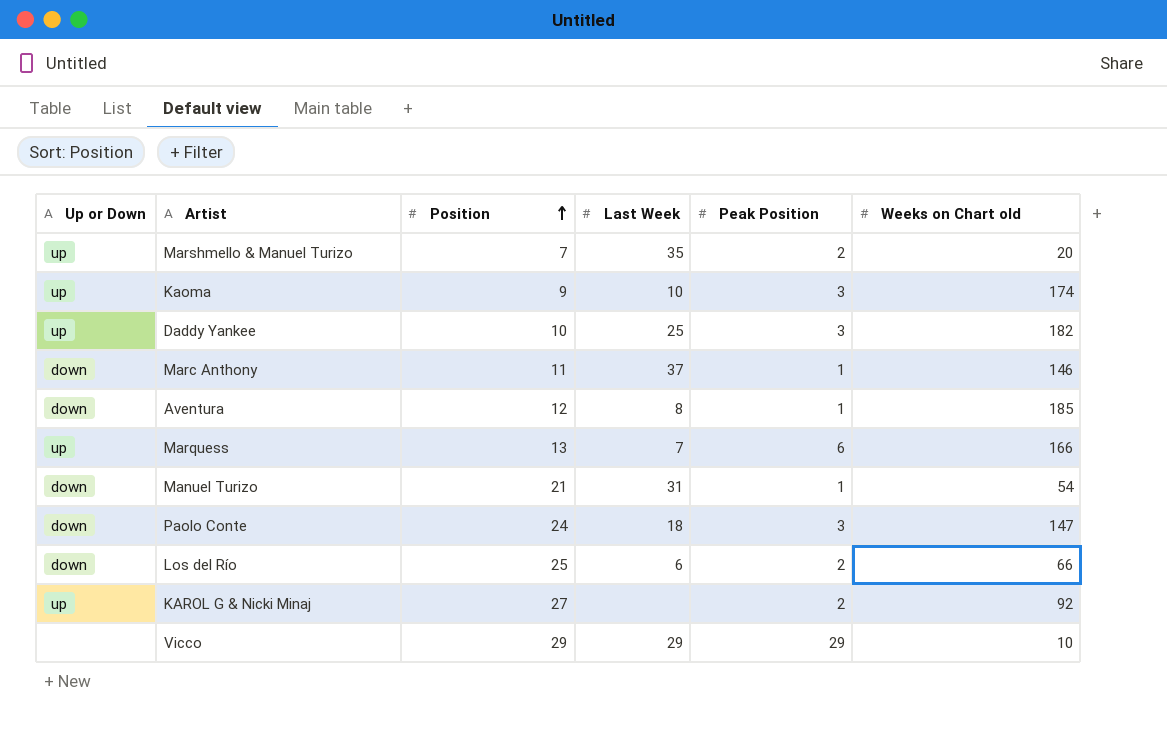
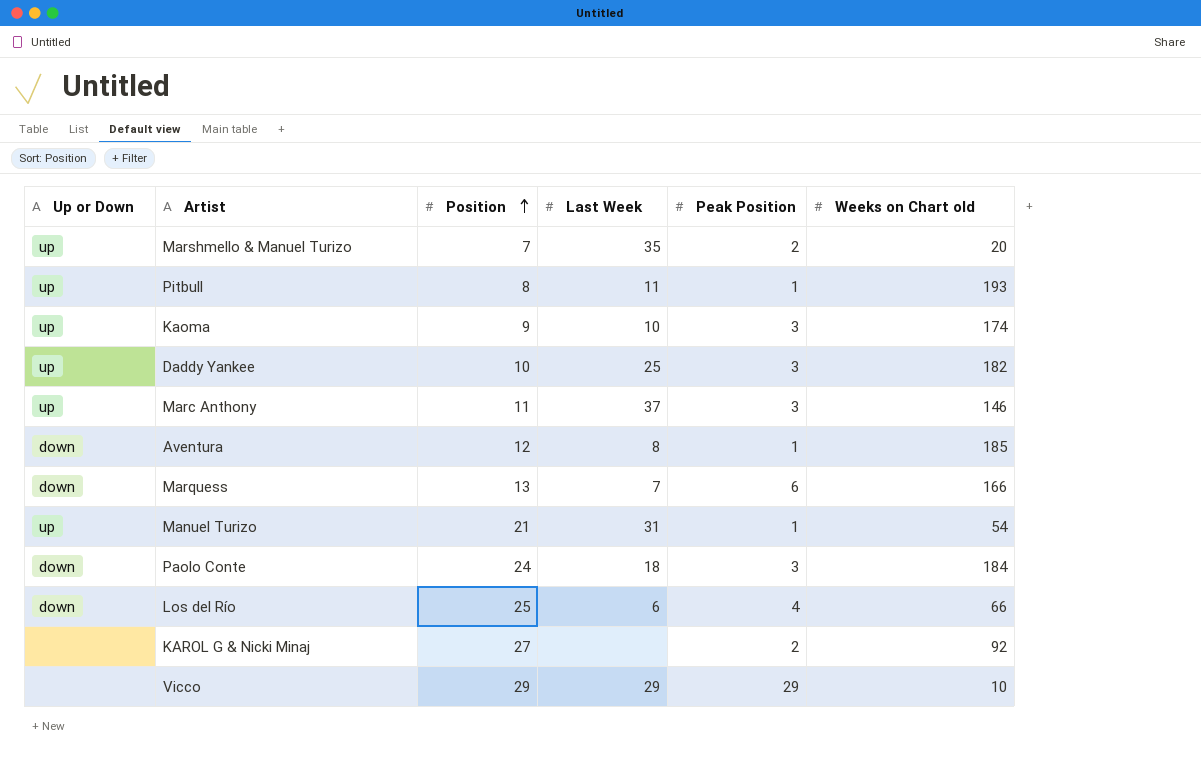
row Pitbull: none -> up | 8 | 11 | 1 | 193
Marc Anthony | Up or Down: down -> up
Marc Anthony | Peak Position: 1 -> 3
Marquess | Up or Down: up -> down
Manuel Turizo | Up or Down: down -> up
Paolo Conte | Weeks on Chart old: 147 -> 184
Los del Río | Peak Position: 2 -> 4
KAROL G & Nicki Minaj | Up or Down: up -> none

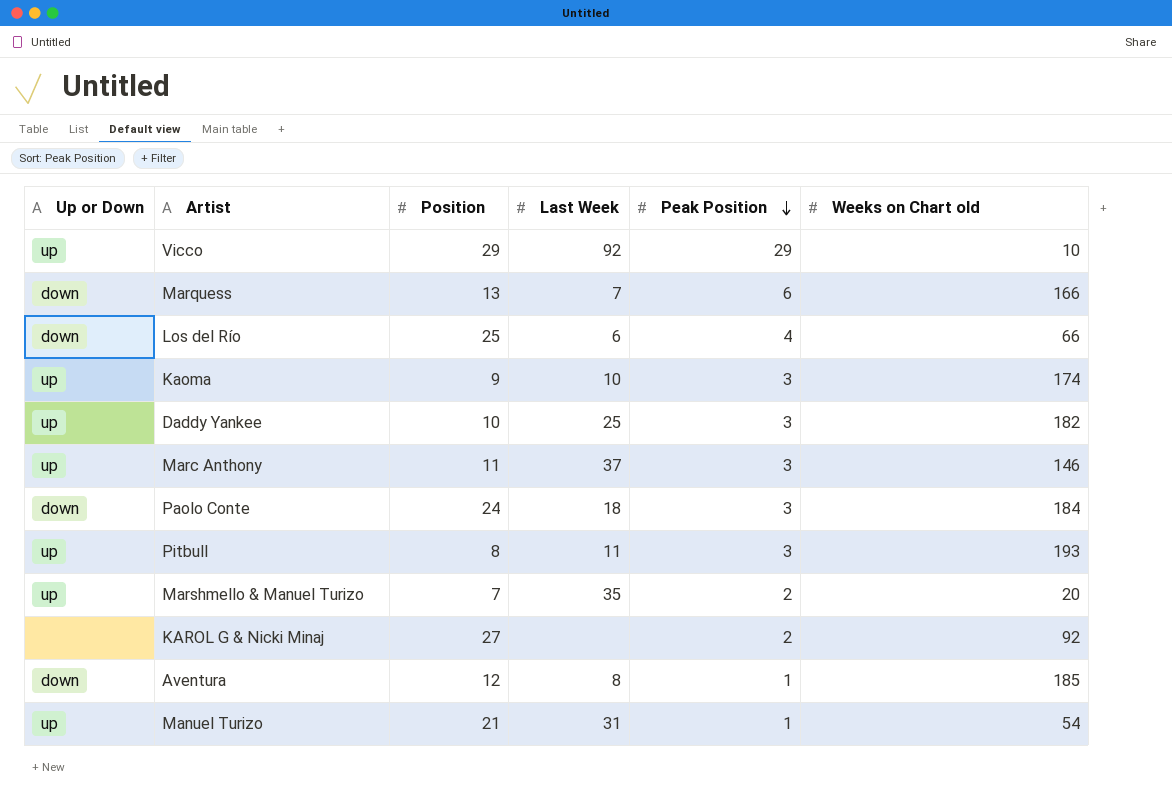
row order: Position ascending -> Peak Position descending
Vicco | Up or Down: none -> up
Vicco | Last Week: 29 -> 92
Pitbull | Peak Position: 1 -> 3

